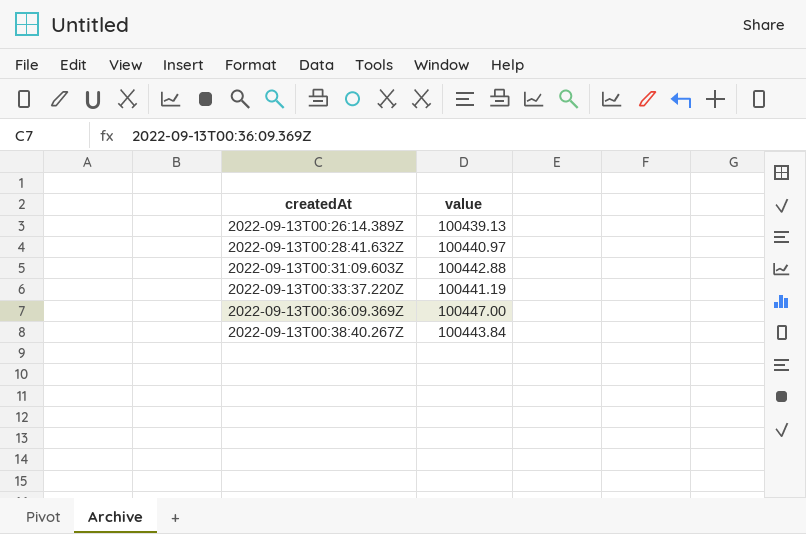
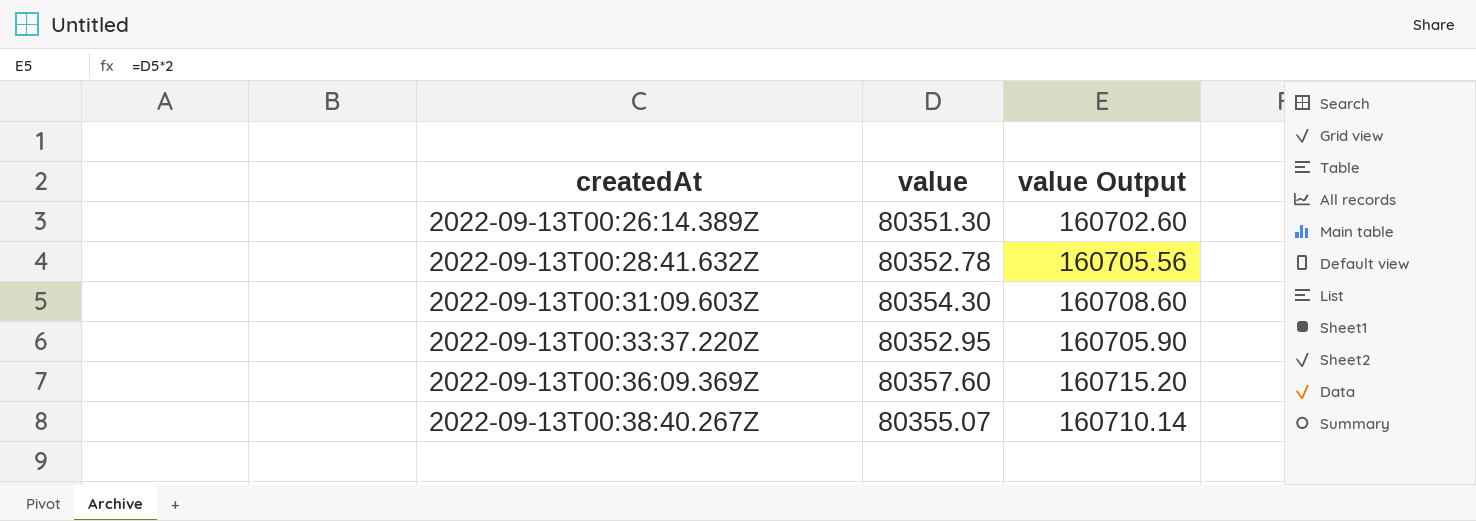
column value Output | formula: none -> [value] * 2
2022-09-13T00:26:14.389Z | value: 100439.13 -> 80351.30
2022-09-13T00:28:41.632Z | value: 100440.97 -> 80352.78
2022-09-13T00:31:09.603Z | value: 100442.88 -> 80354.30
2022-09-13T00:33:37.220Z | value: 100441.19 -> 80352.95
2022-09-13T00:36:09.369Z | value: 100447.00 -> 80357.60
2022-09-13T00:38:40.267Z | value: 100443.84 -> 80355.07

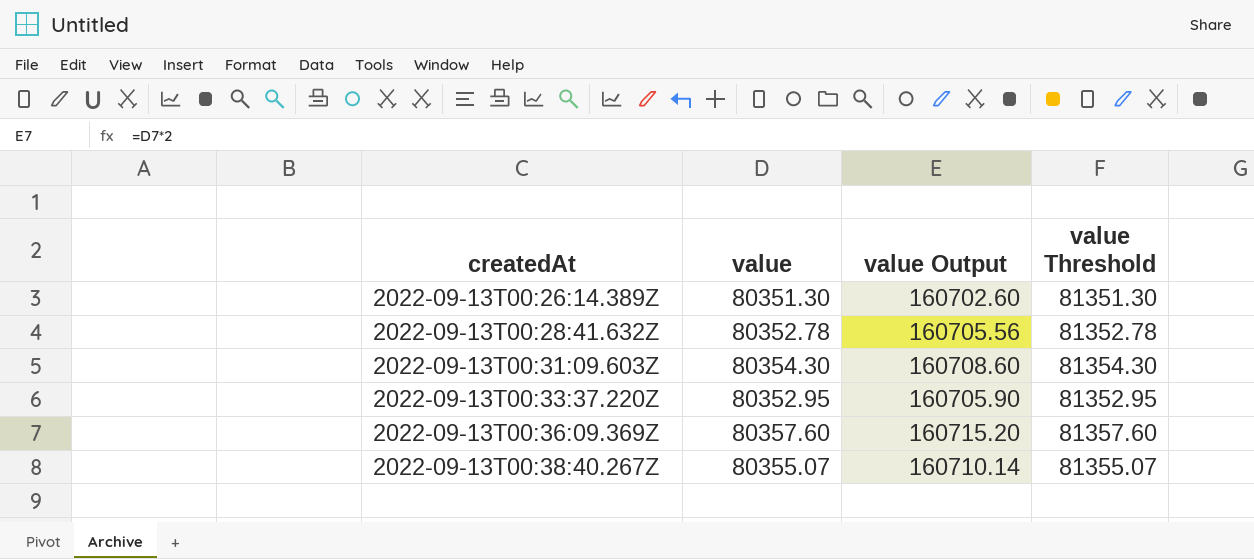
column value Threshold | formula: none -> [value] + 1000

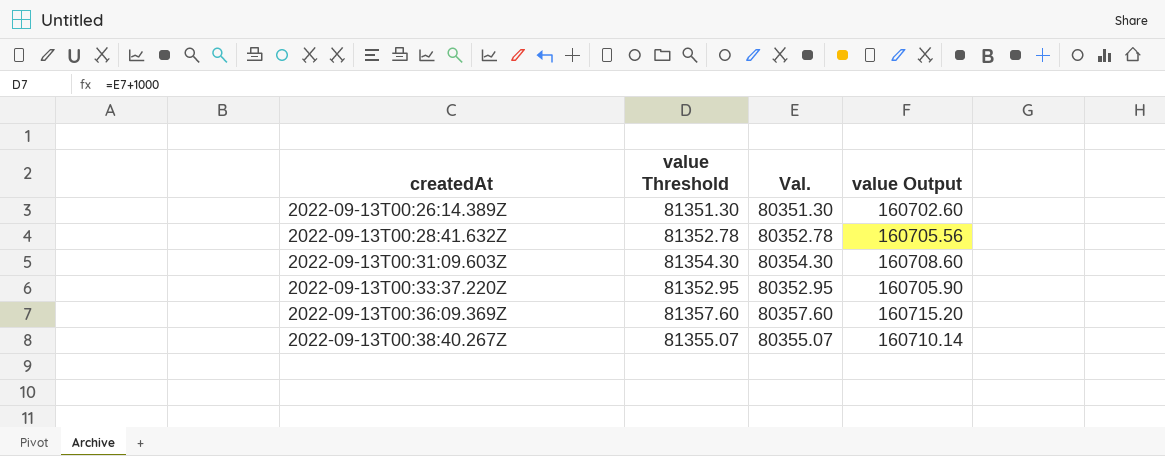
column value Threshold | position: 4 -> 2
column name: value -> Val.

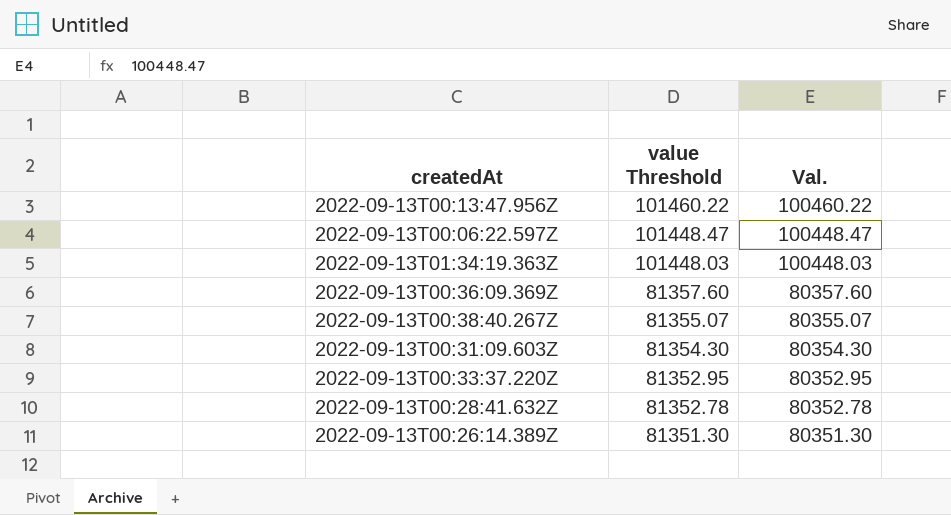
row order: createdAt ascending -> value Threshold descending
column value Output | formula: [Val.] * 2 -> none
row 2022-09-13T00:13:47.956Z: none -> 101460.22 | 100460.22
row 2022-09-13T00:06:22.597Z: none -> 101448.47 | 100448.47
row 2022-09-13T01:34:19.363Z: none -> 101448.03 | 100448.03

